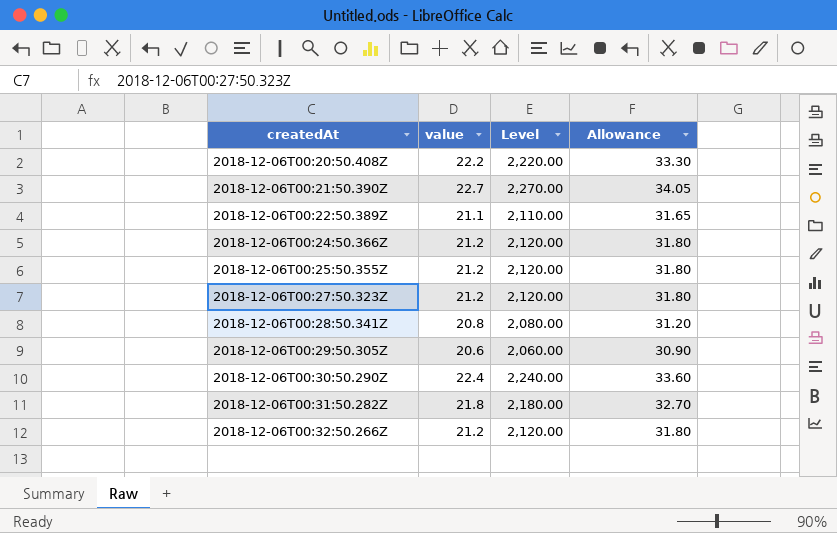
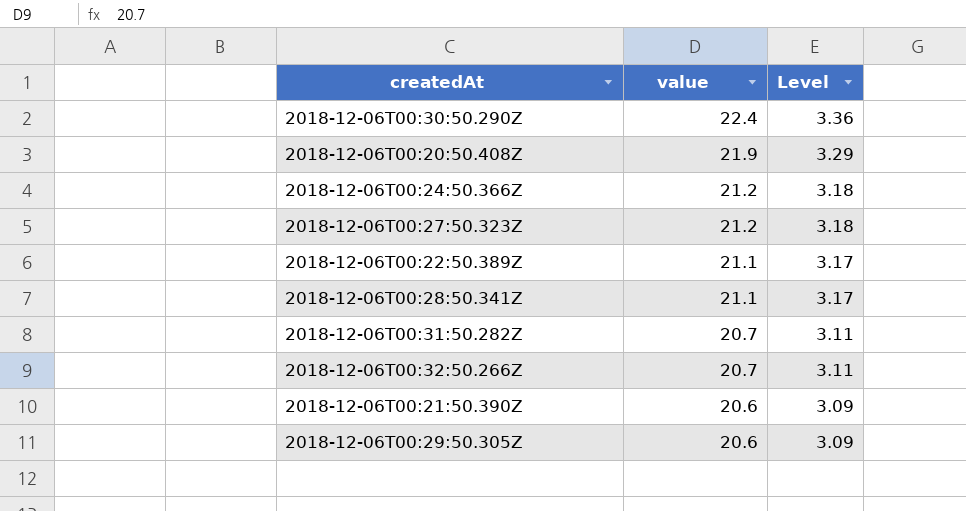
row order: createdAt ascending -> value descending
column Allowance | formula: [value] * 1.5 -> none
column Level | formula: [value] * 100 -> [value] * 0.15
row 2018-12-06T00:25:50.355Z: 21.2 | 2,120.00 | 31.80 -> none
2018-12-06T00:20:50.408Z | value: 22.2 -> 21.9
2018-12-06T00:28:50.341Z | value: 20.8 -> 21.1
2018-12-06T00:31:50.282Z | value: 21.8 -> 20.7
2018-12-06T00:32:50.266Z | value: 21.2 -> 20.7
2018-12-06T00:21:50.390Z | value: 22.7 -> 20.6

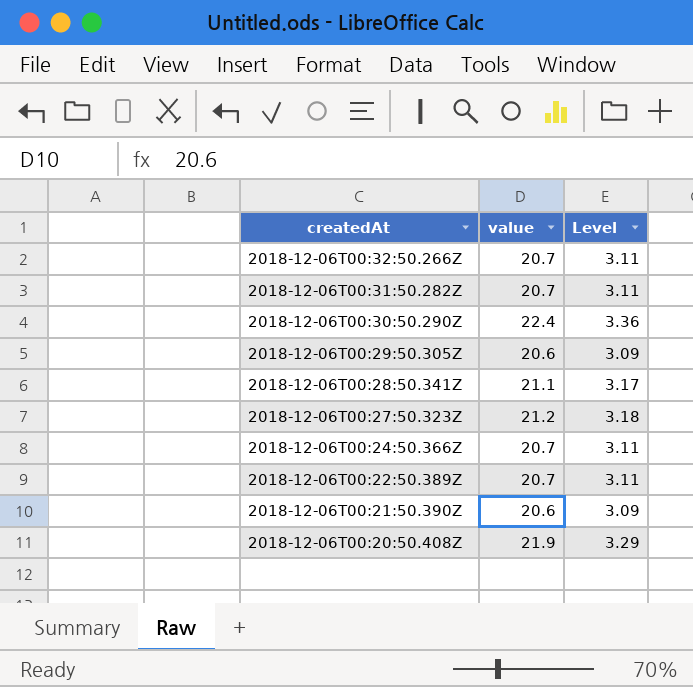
row order: value descending -> createdAt descending
2018-12-06T00:24:50.366Z | value: 21.2 -> 20.7
2018-12-06T00:24:50.366Z | Level: 3.18 -> 3.11
2018-12-06T00:22:50.389Z | value: 21.1 -> 20.7
2018-12-06T00:22:50.389Z | Level: 3.17 -> 3.11

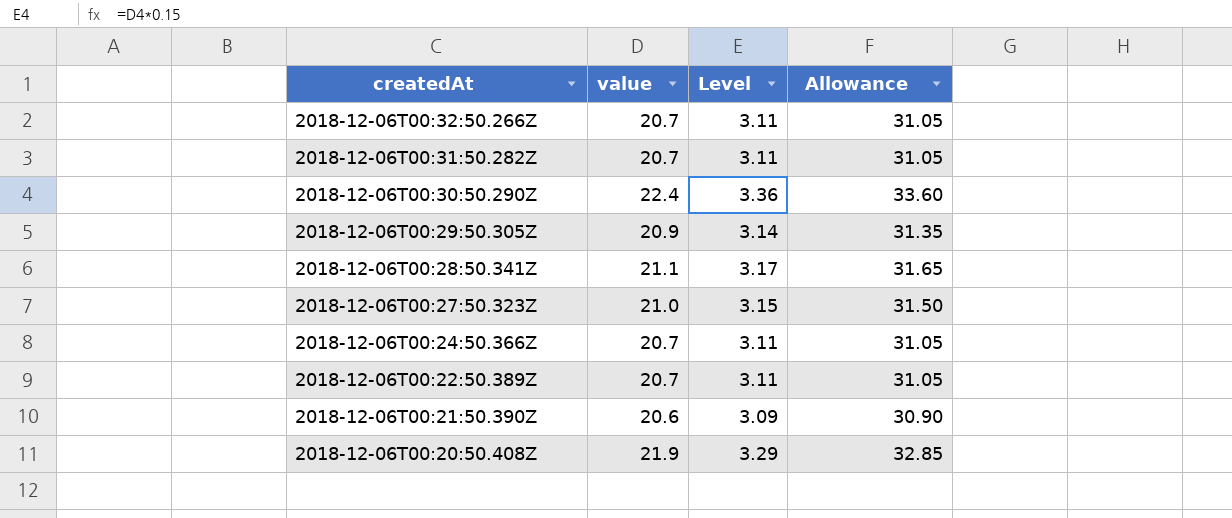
column Allowance | formula: none -> [value] * 1.5
2018-12-06T00:29:50.305Z | value: 20.6 -> 20.9
2018-12-06T00:29:50.305Z | Level: 3.09 -> 3.14
2018-12-06T00:27:50.323Z | value: 21.2 -> 21.0
2018-12-06T00:27:50.323Z | Level: 3.18 -> 3.15

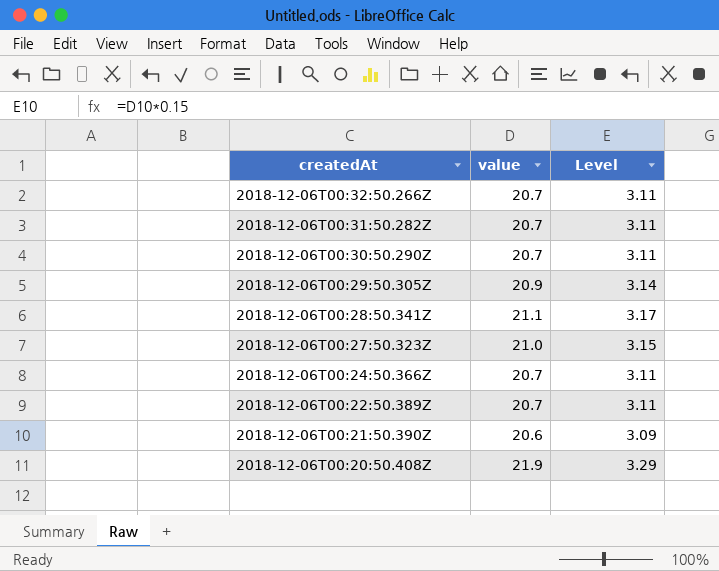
column Allowance | formula: [value] * 1.5 -> none
2018-12-06T00:30:50.290Z | value: 22.4 -> 20.7
2018-12-06T00:30:50.290Z | Level: 3.36 -> 3.11

